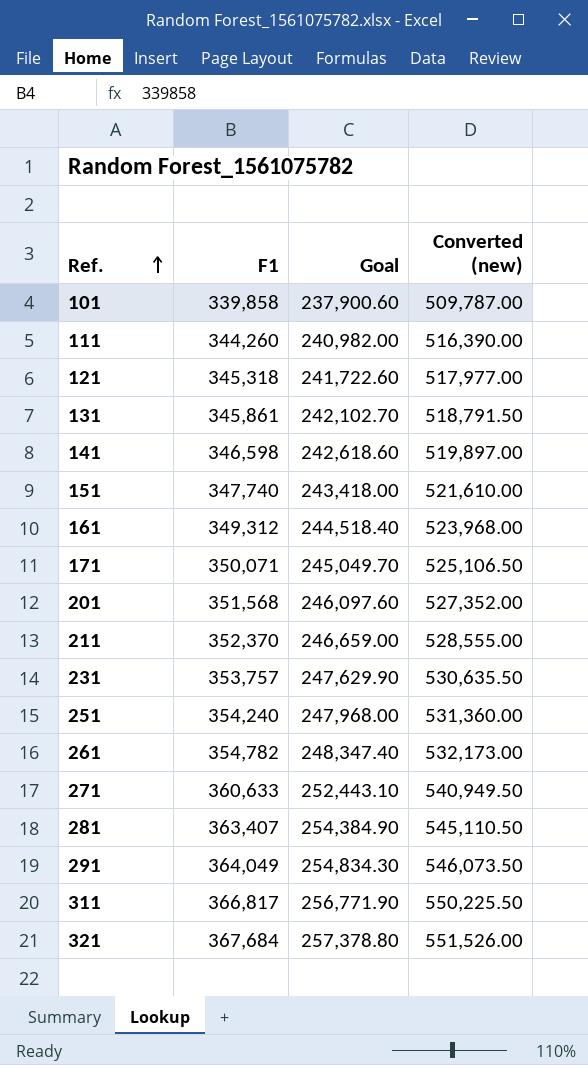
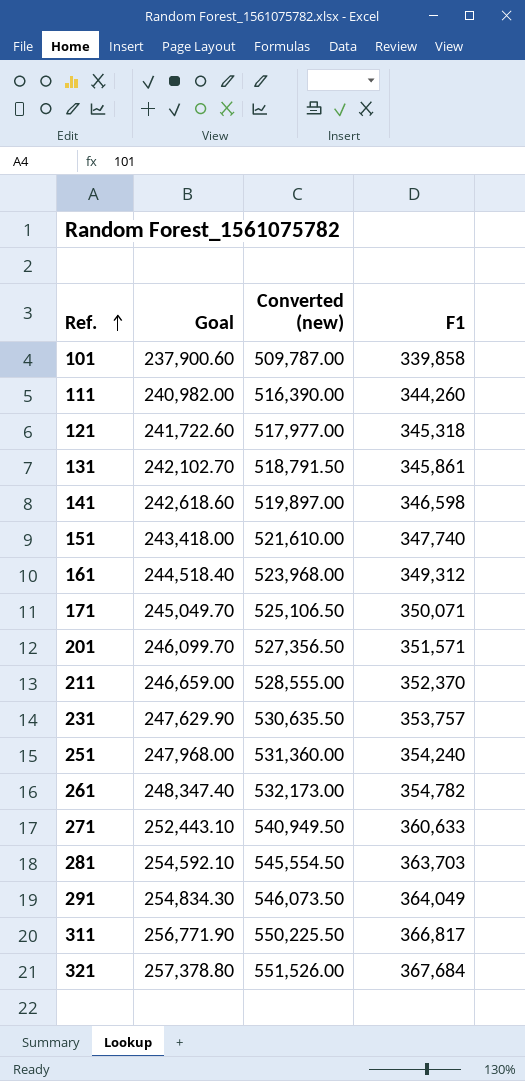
column F1 | position: 2 -> 4
201 | Goal: 246,097.60 -> 246,099.70
201 | Converted (new): 527,352.00 -> 527,356.50
201 | F1: 351,568 -> 351,571
281 | Goal: 254,384.90 -> 254,592.10
281 | Converted (new): 545,110.50 -> 545,554.50
281 | F1: 363,407 -> 363,703

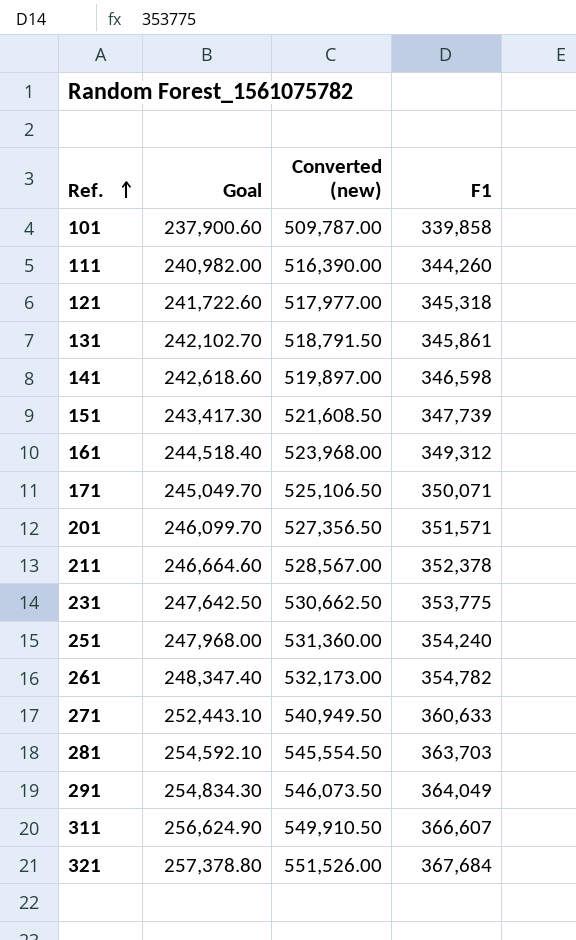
151 | Goal: 243,418.00 -> 243,417.30
151 | Converted (new): 521,610.00 -> 521,608.50
151 | F1: 347,740 -> 347,739
211 | Goal: 246,659.00 -> 246,664.60
211 | Converted (new): 528,555.00 -> 528,567.00
211 | F1: 352,370 -> 352,378
231 | Goal: 247,629.90 -> 247,642.50
231 | Converted (new): 530,635.50 -> 530,662.50
231 | F1: 353,757 -> 353,775
311 | Goal: 256,771.90 -> 256,624.90
311 | Converted (new): 550,225.50 -> 549,910.50
311 | F1: 366,817 -> 366,607

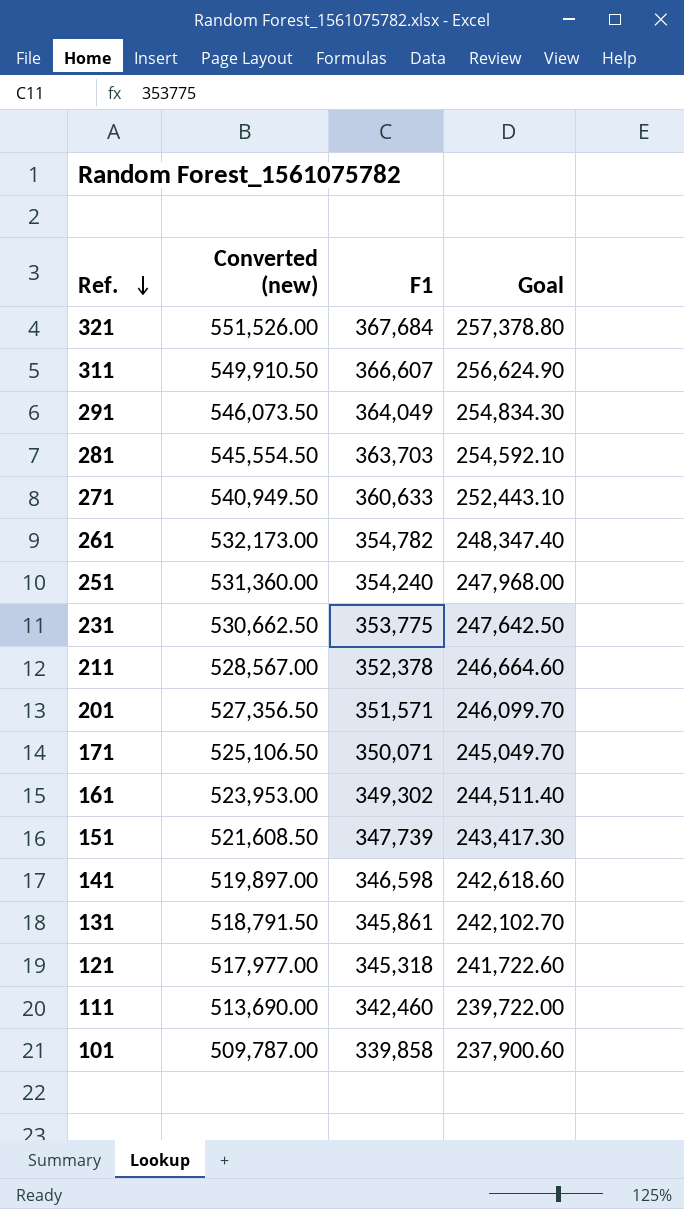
row order: Ref. ascending -> Ref. descending
column Goal | position: 2 -> 4
161 | Converted (new): 523,968.00 -> 523,953.00
161 | F1: 349,312 -> 349,302
161 | Goal: 244,518.40 -> 244,511.40
111 | Converted (new): 516,390.00 -> 513,690.00
111 | F1: 344,260 -> 342,460
111 | Goal: 240,982.00 -> 239,722.00

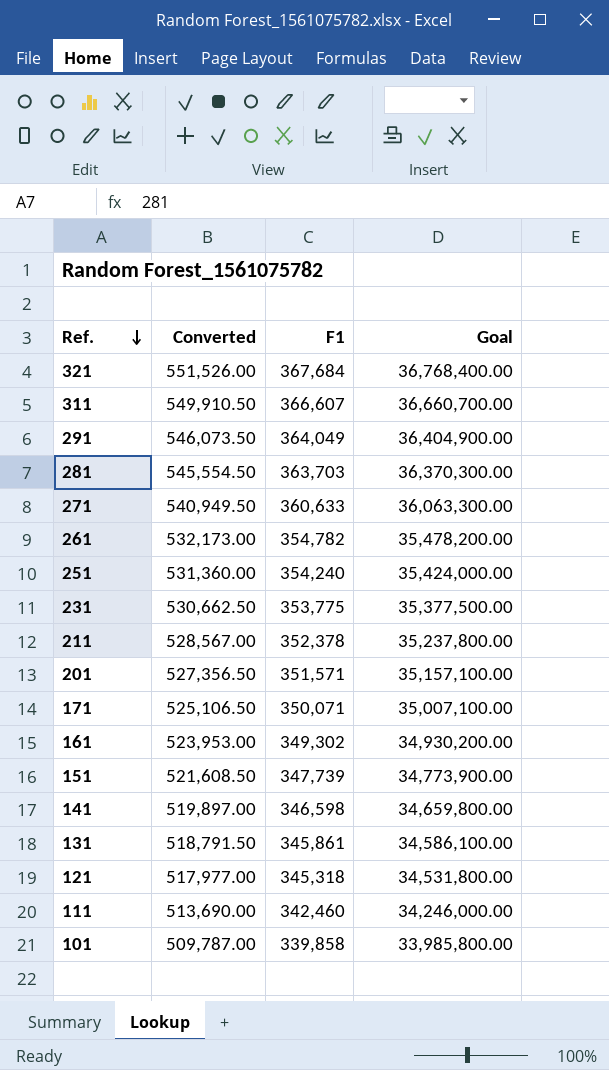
column name: Converted (new) -> Converted
column Goal | formula: [F1] * 0.7 -> [F1] * 100

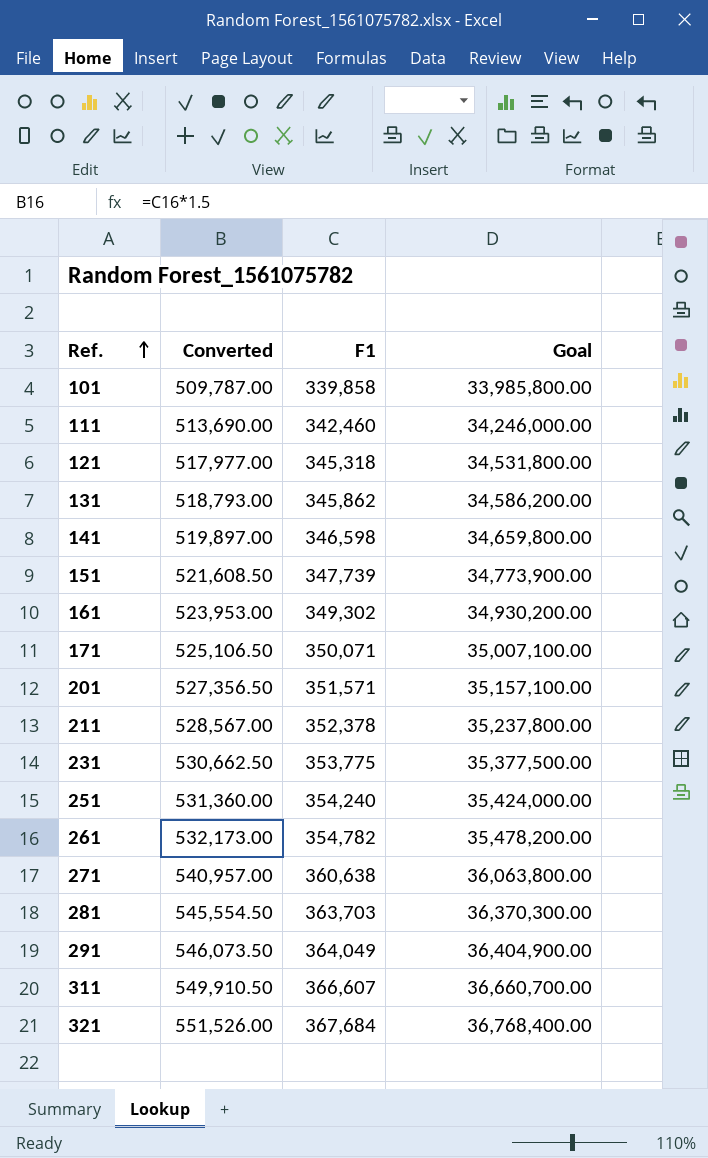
row order: Ref. descending -> Ref. ascending
131 | Converted: 518,791.50 -> 518,793.00
131 | F1: 345,861 -> 345,862
131 | Goal: 34,586,100.00 -> 34,586,200.00
271 | Converted: 540,949.50 -> 540,957.00
271 | F1: 360,633 -> 360,638
271 | Goal: 36,063,300.00 -> 36,063,800.00

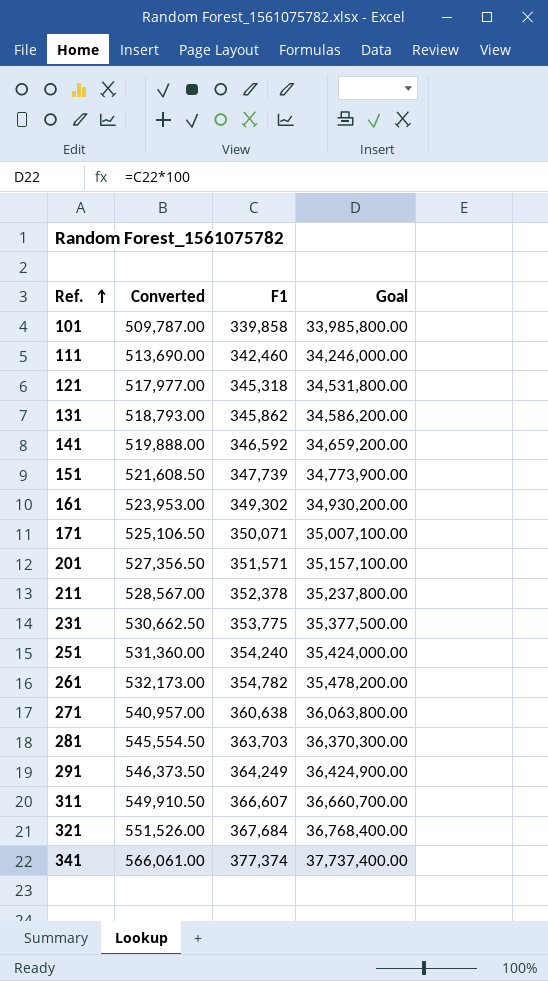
141 | Converted: 519,897.00 -> 519,888.00
141 | F1: 346,598 -> 346,592
141 | Goal: 34,659,800.00 -> 34,659,200.00
291 | Converted: 546,073.50 -> 546,373.50
291 | F1: 364,049 -> 364,249
291 | Goal: 36,404,900.00 -> 36,424,900.00
row 341: none -> 566,061.00 | 377,374 | 37,737,400.00

